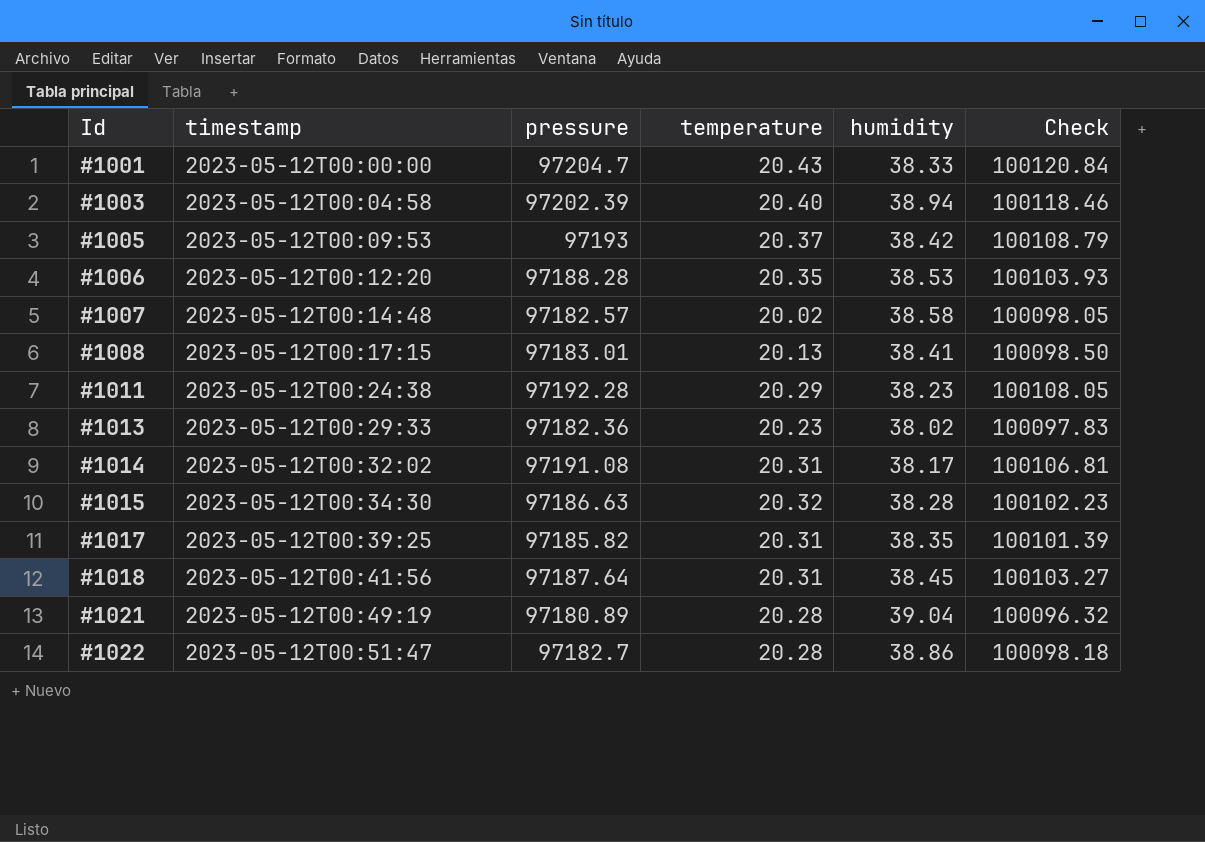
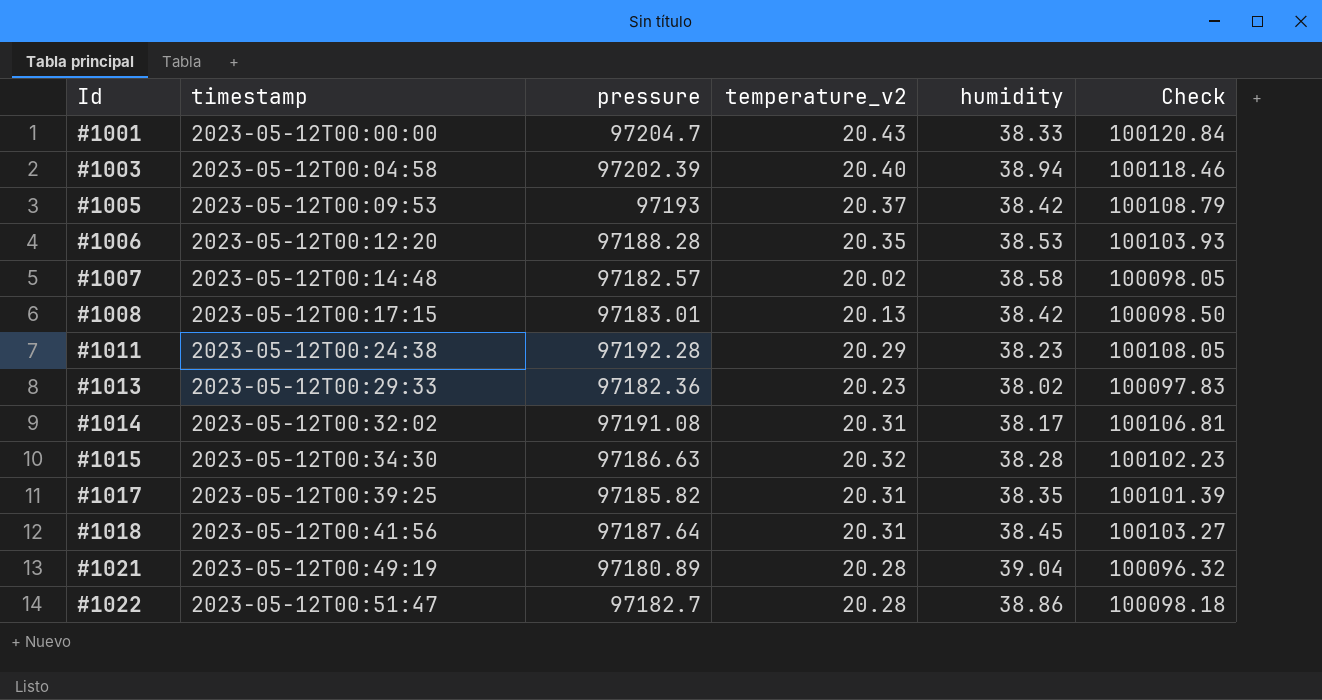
column name: temperature -> temperature_v2
#1008 | humidity: 38.41 -> 38.42

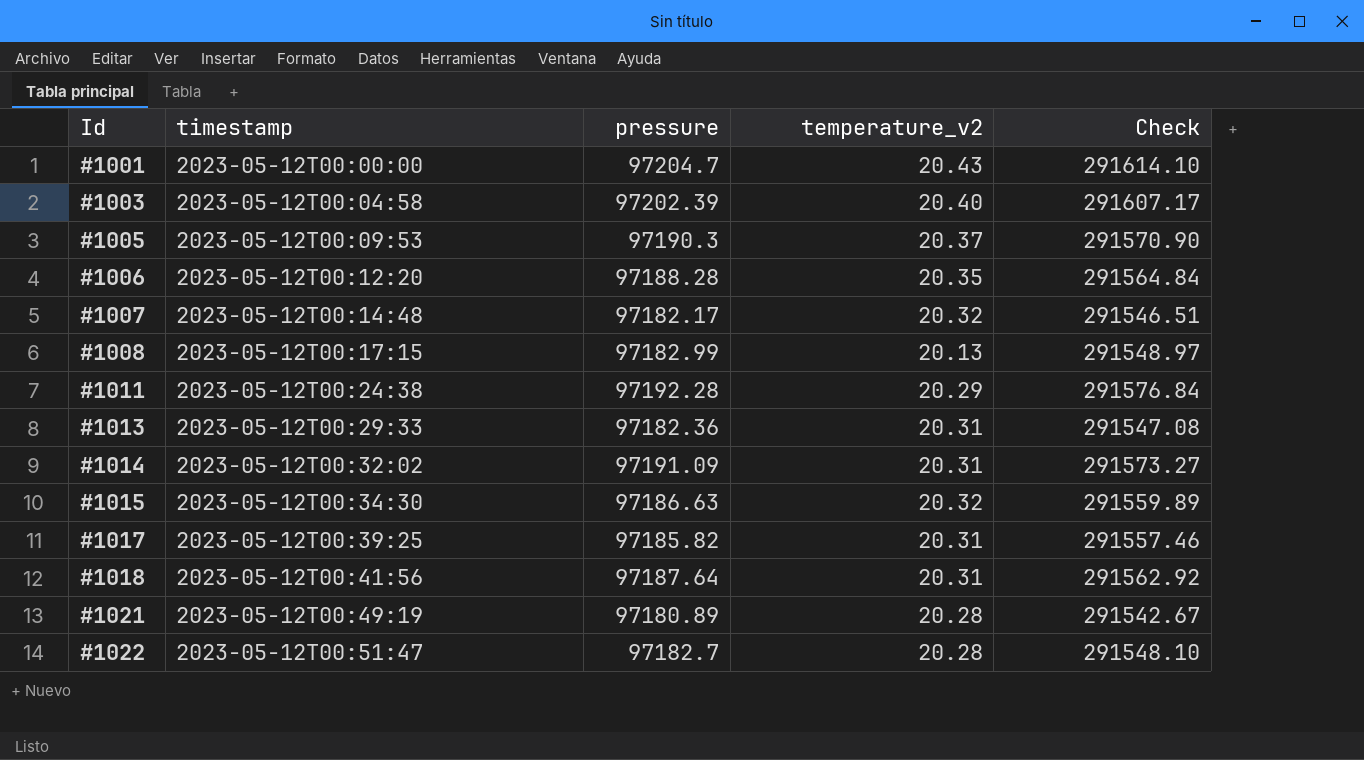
column humidity | position: 5 -> none
column Check | formula: [pressure] * 1.03 -> [pressure] * 3
#1005 | pressure: 97193 -> 97190.3
#1007 | pressure: 97182.57 -> 97182.17
#1007 | temperature_v2: 20.02 -> 20.32
#1008 | pressure: 97183.01 -> 97182.99
#1013 | temperature_v2: 20.23 -> 20.31
#1014 | pressure: 97191.08 -> 97191.09

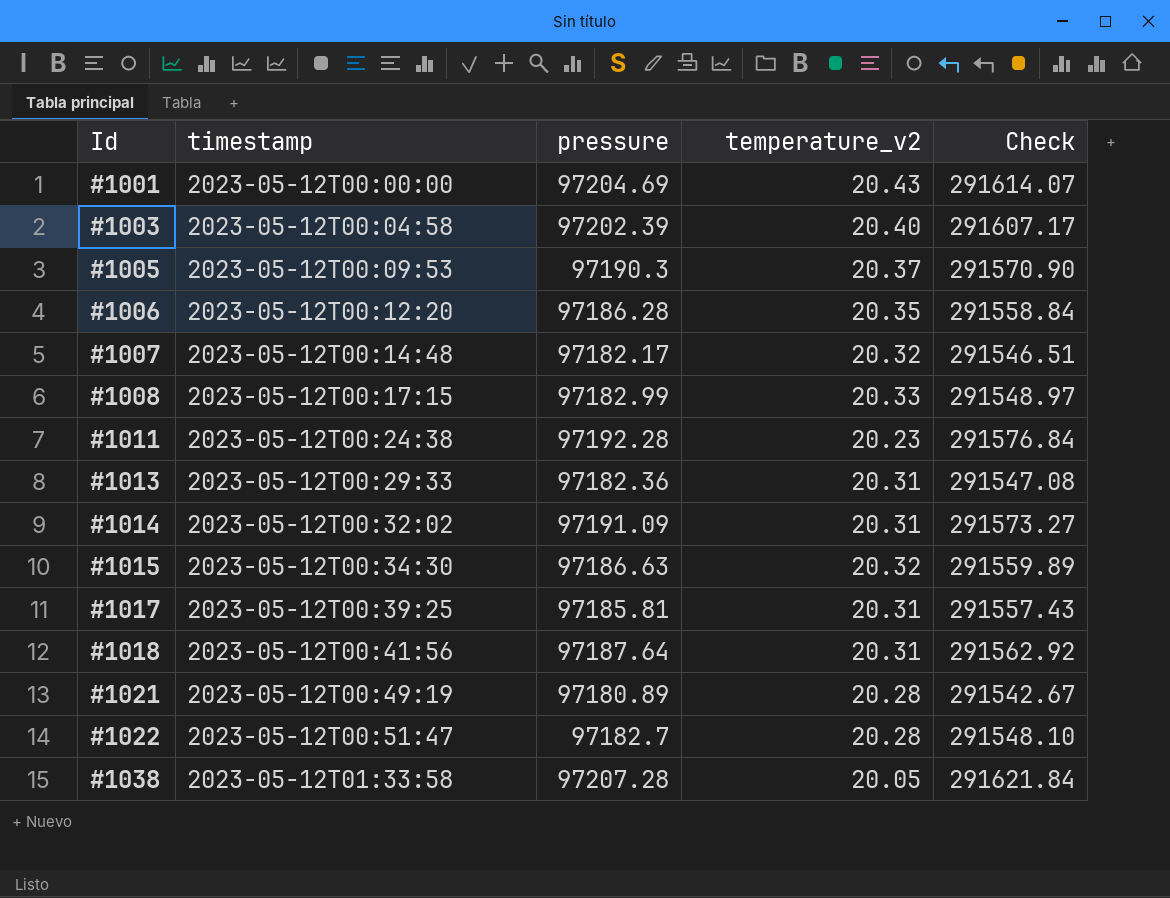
#1001 | pressure: 97204.7 -> 97204.69
#1001 | Check: 291614.10 -> 291614.07
#1006 | pressure: 97188.28 -> 97186.28
#1006 | Check: 291564.84 -> 291558.84
#1008 | temperature_v2: 20.13 -> 20.33
#1011 | temperature_v2: 20.29 -> 20.23
#1017 | pressure: 97185.82 -> 97185.81
#1017 | Check: 291557.46 -> 291557.43
row #1038: none -> 2023-05-12T01:33:58 | 97207.28 | 20.05 | 291621.84

